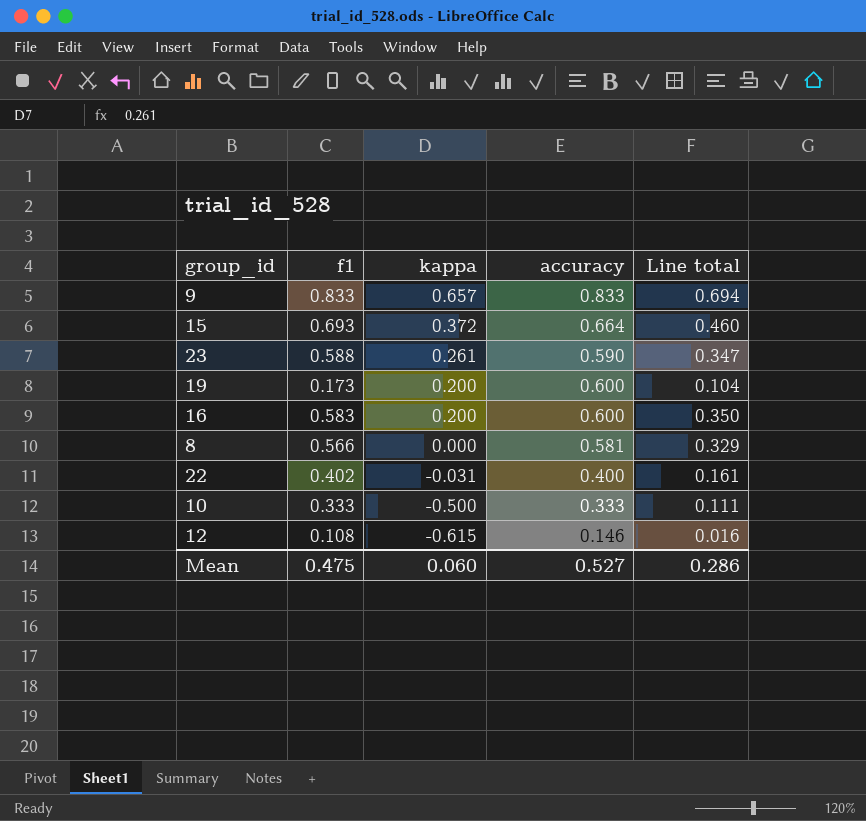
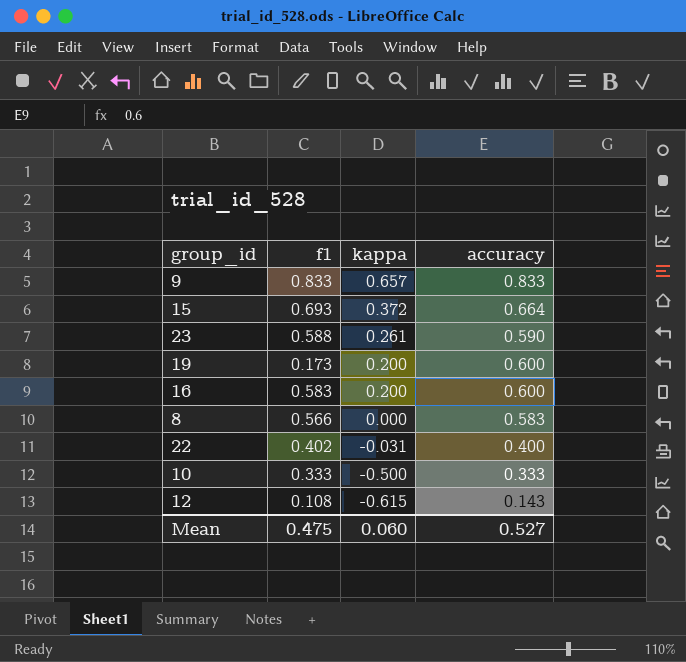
column Line total | formula: [f1] * [accuracy] -> none
8 | accuracy: 0.581 -> 0.583
12 | accuracy: 0.146 -> 0.143

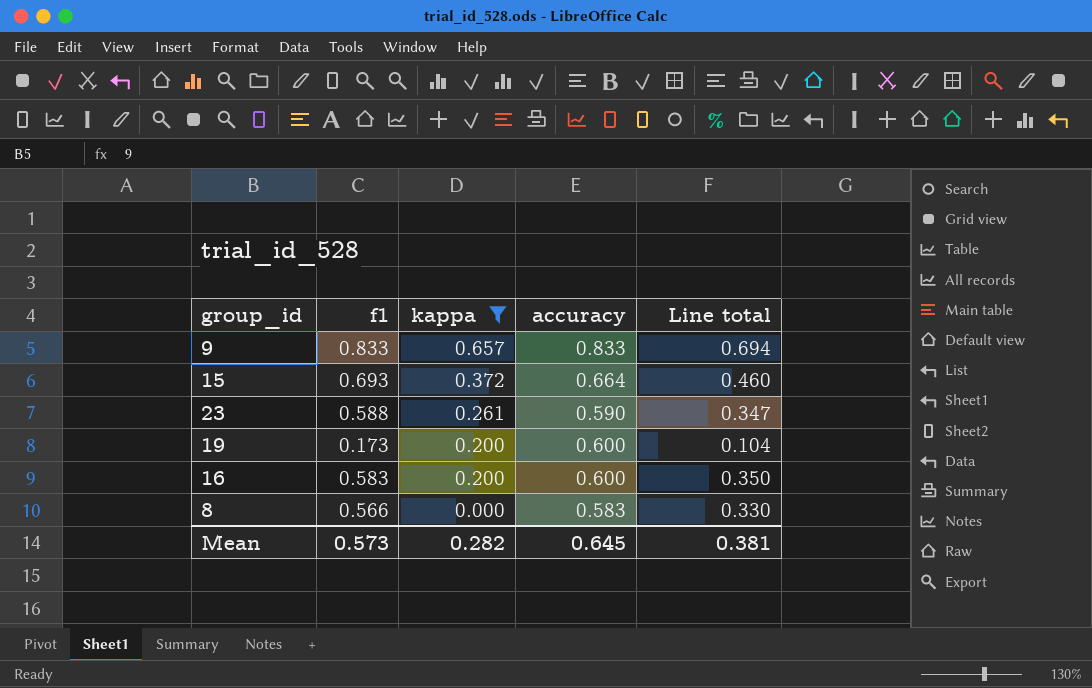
filter: none -> kappa >= 0.000
column Line total | formula: none -> [f1] * [accuracy]
Mean | f1: 0.475 -> 0.573
Mean | kappa: 0.060 -> 0.282
Mean | accuracy: 0.527 -> 0.645

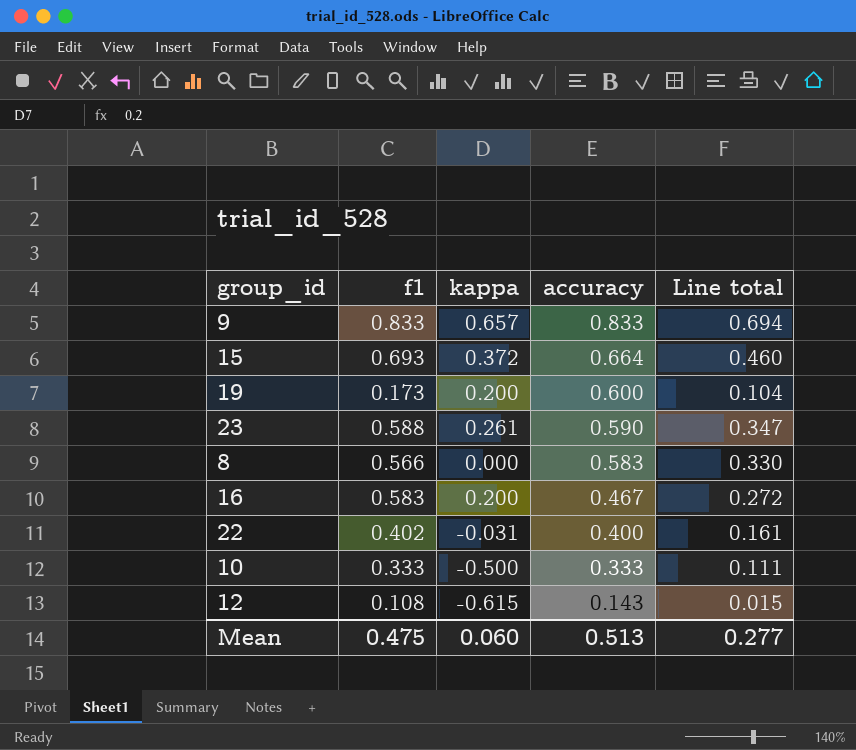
filter: kappa >= 0.000 -> none
row order: kappa descending -> accuracy descending
16 | accuracy: 0.600 -> 0.467
16 | Line total: 0.350 -> 0.272
Mean | f1: 0.573 -> 0.475
Mean | kappa: 0.282 -> 0.060
Mean | accuracy: 0.645 -> 0.513
Mean | Line total: 0.381 -> 0.277

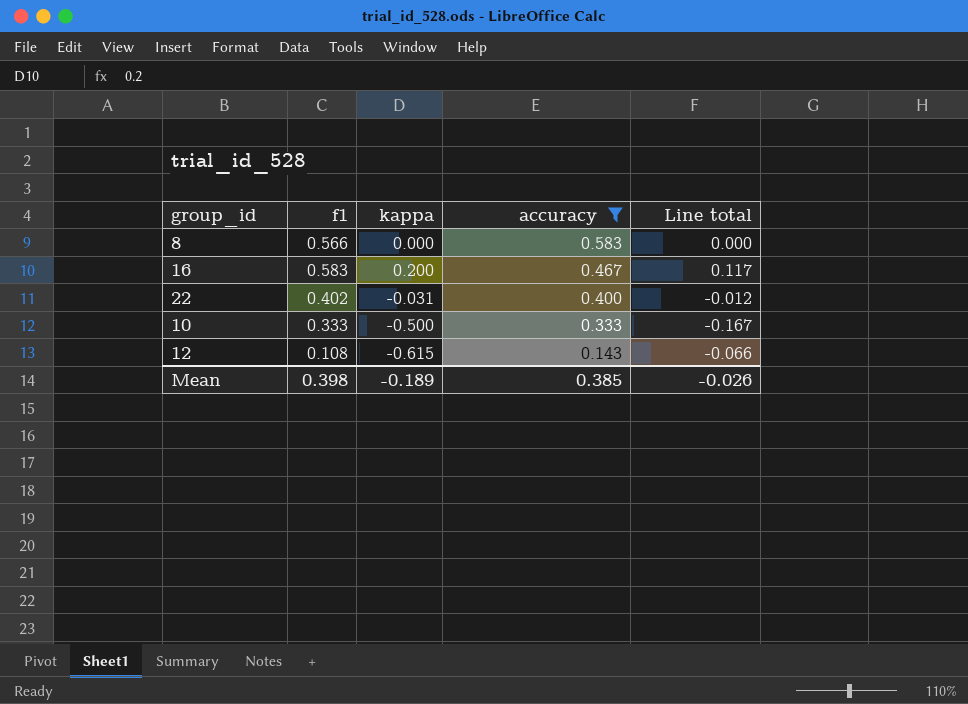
filter: none -> accuracy <= 0.583
column Line total | formula: [f1] * [accuracy] -> [f1] * [kappa]
Mean | f1: 0.475 -> 0.398
Mean | kappa: 0.060 -> -0.189
Mean | accuracy: 0.513 -> 0.385
Mean | Line total: 0.277 -> -0.026

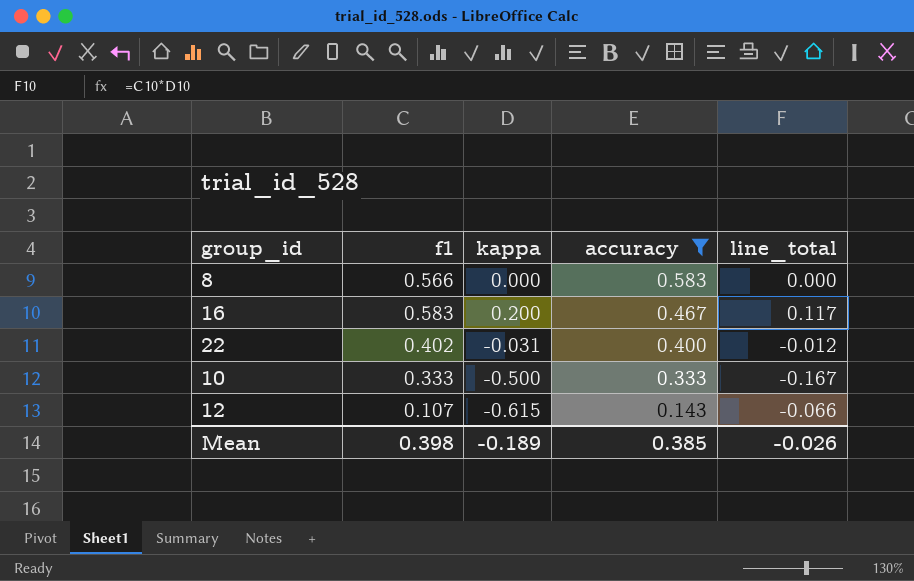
column name: Line total -> line_total
12 | f1: 0.108 -> 0.107

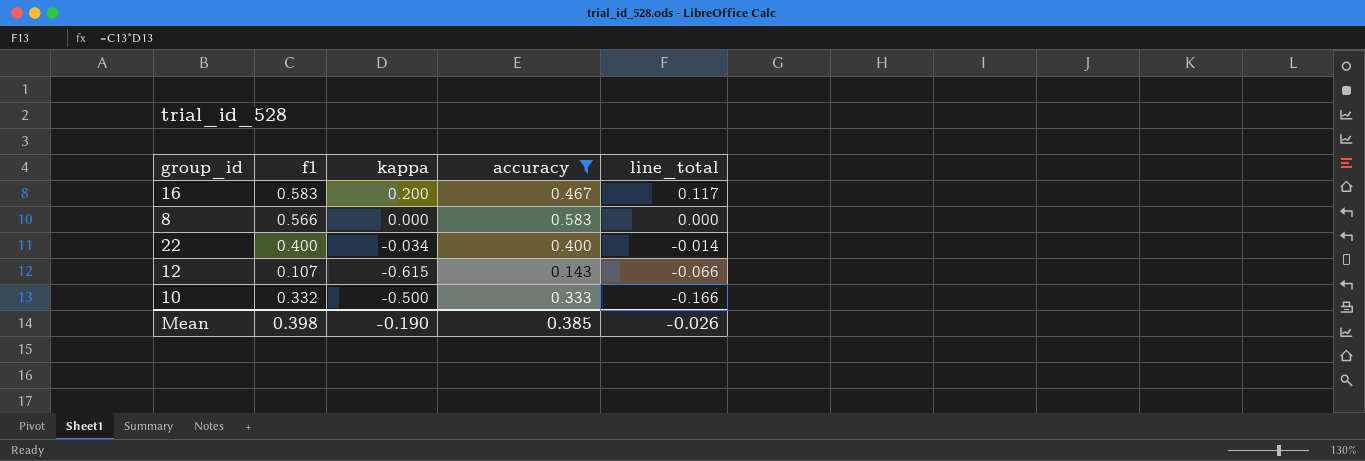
row order: accuracy descending -> line_total descending
22 | f1: 0.402 -> 0.400
22 | kappa: -0.031 -> -0.034
22 | line_total: -0.012 -> -0.014
10 | f1: 0.333 -> 0.332
10 | line_total: -0.167 -> -0.166
Mean | kappa: -0.189 -> -0.190

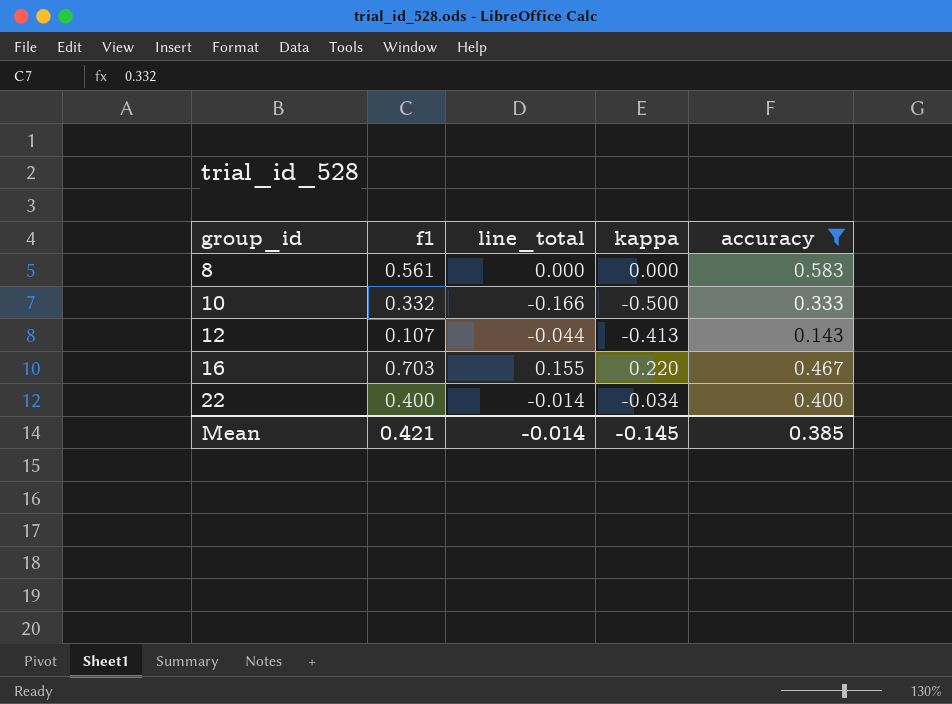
row order: line_total descending -> group_id ascending
column line_total | position: 5 -> 3
8 | f1: 0.566 -> 0.561
12 | line_total: -0.066 -> -0.044
12 | kappa: -0.615 -> -0.413
16 | f1: 0.583 -> 0.703
16 | line_total: 0.117 -> 0.155
16 | kappa: 0.200 -> 0.220
Mean | f1: 0.398 -> 0.421
Mean | line_total: -0.026 -> -0.014
Mean | kappa: -0.190 -> -0.145

